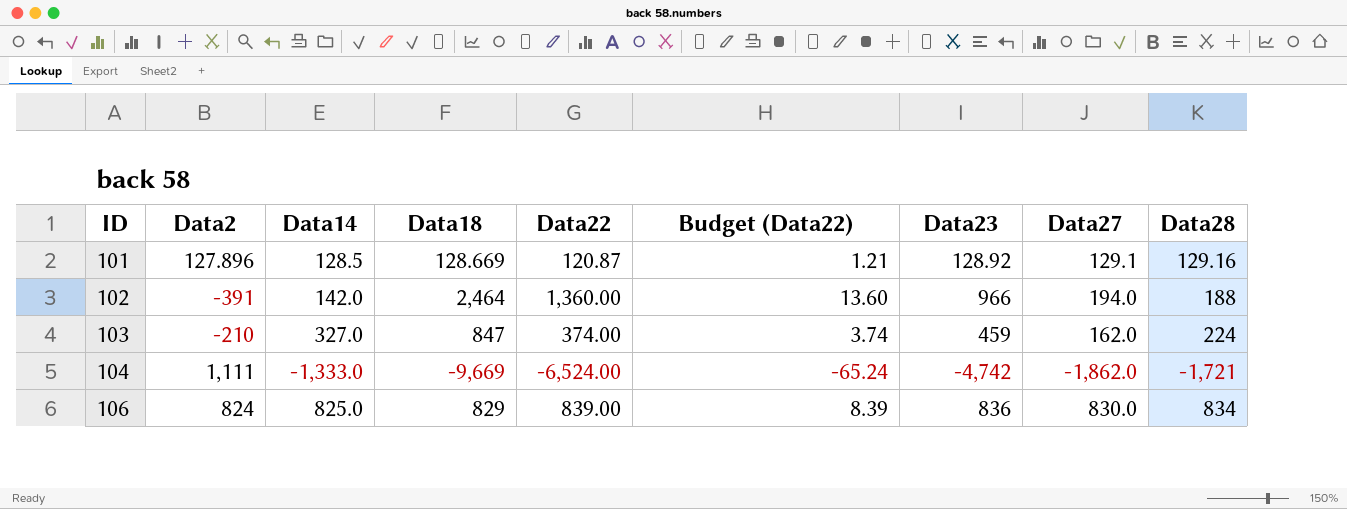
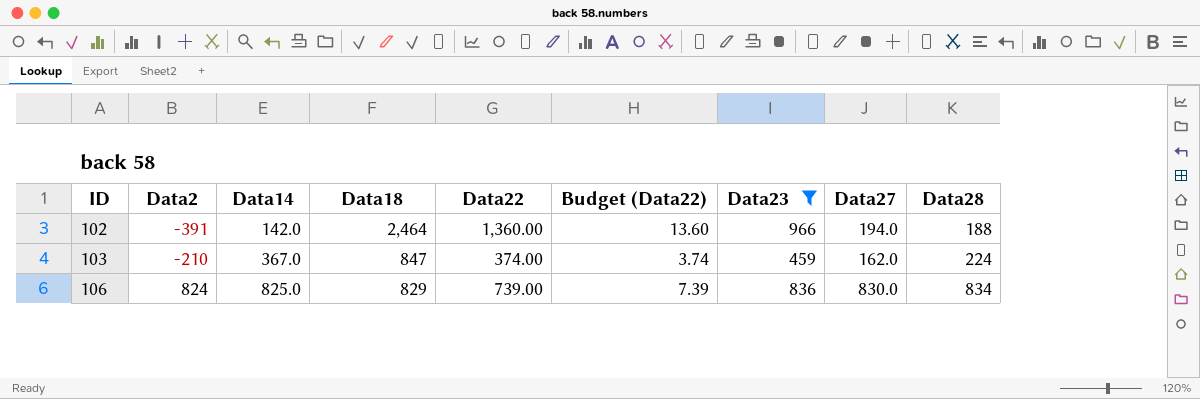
filter: none -> Data23 >= 459
103 | Data14: 327.0 -> 367.0
106 | Data22: 839.00 -> 739.00
106 | Budget (Data22): 8.39 -> 7.39

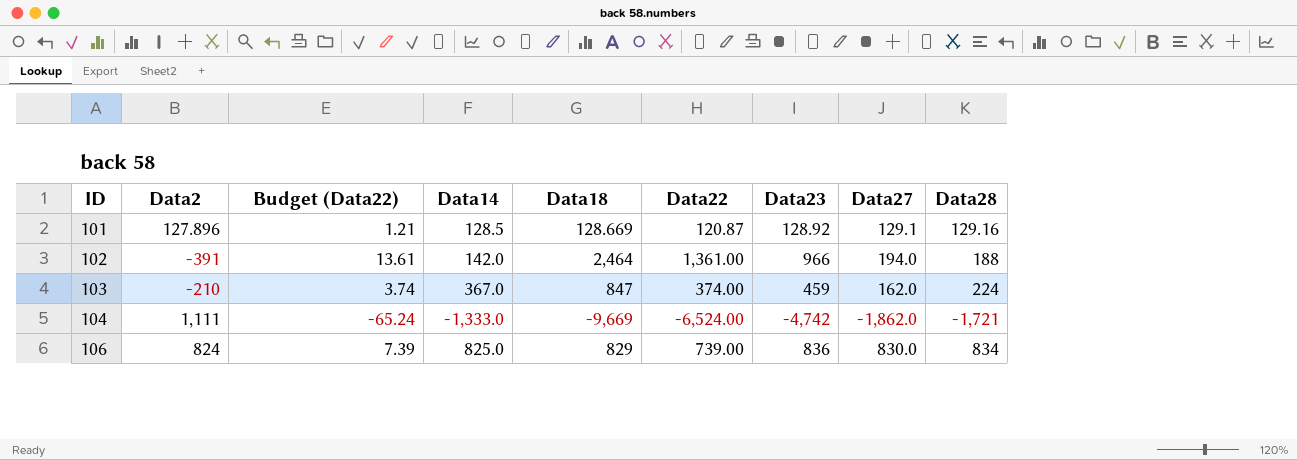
filter: Data23 >= 459 -> none
column Budget (Data22) | position: 6 -> 3
102 | Budget (Data22): 13.60 -> 13.61
102 | Data22: 1,360.00 -> 1,361.00

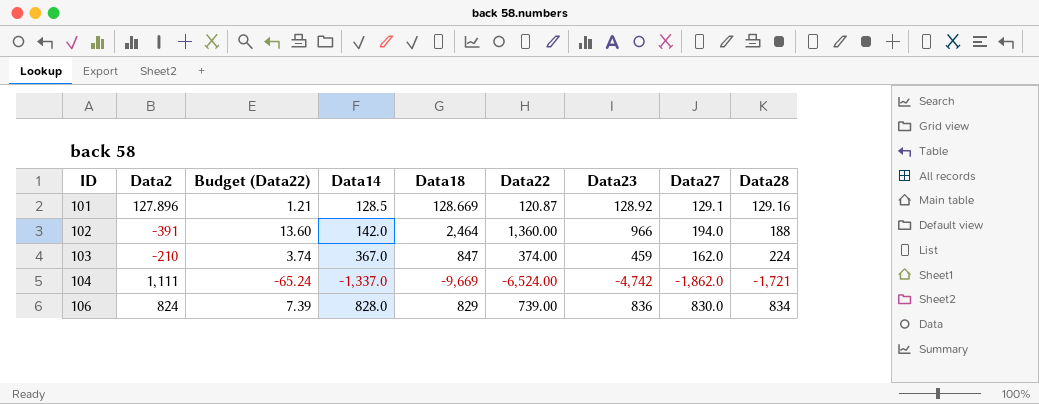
102 | Budget (Data22): 13.61 -> 13.60
102 | Data22: 1,361.00 -> 1,360.00
104 | Data14: -1,333.0 -> -1,337.0
106 | Data14: 825.0 -> 828.0

